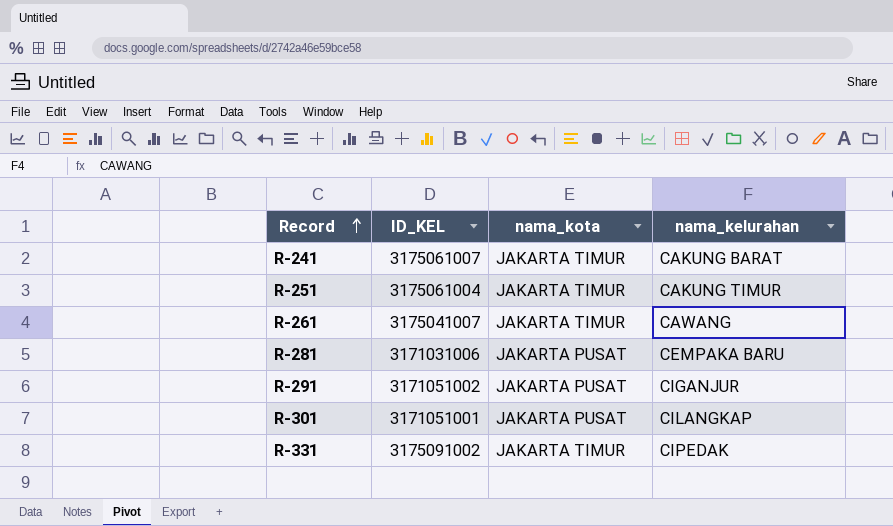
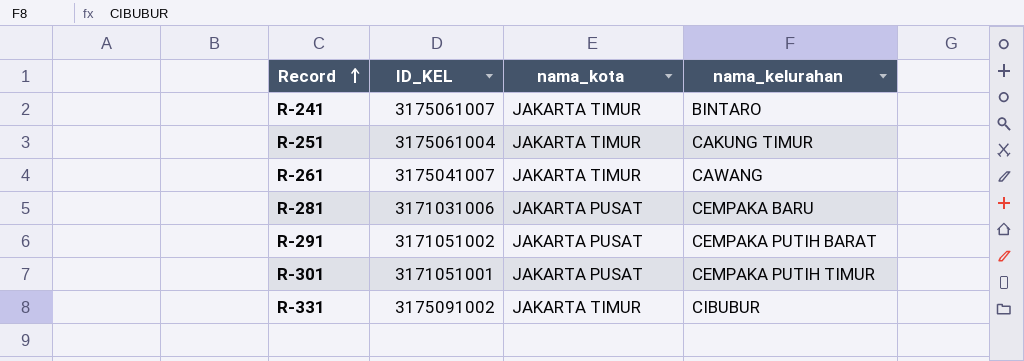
R-241 | nama_kelurahan: CAKUNG BARAT -> BINTARO
R-291 | nama_kelurahan: CIGANJUR -> CEMPAKA PUTIH BARAT
R-301 | nama_kelurahan: CILANGKAP -> CEMPAKA PUTIH TIMUR
R-331 | nama_kelurahan: CIPEDAK -> CIBUBUR

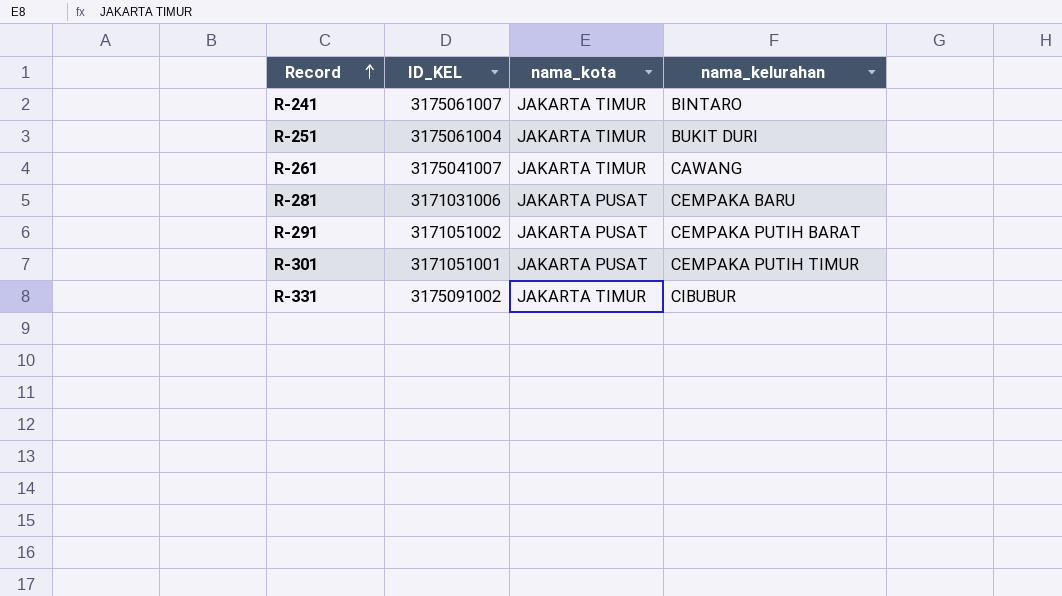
R-251 | nama_kelurahan: CAKUNG TIMUR -> BUKIT DURI

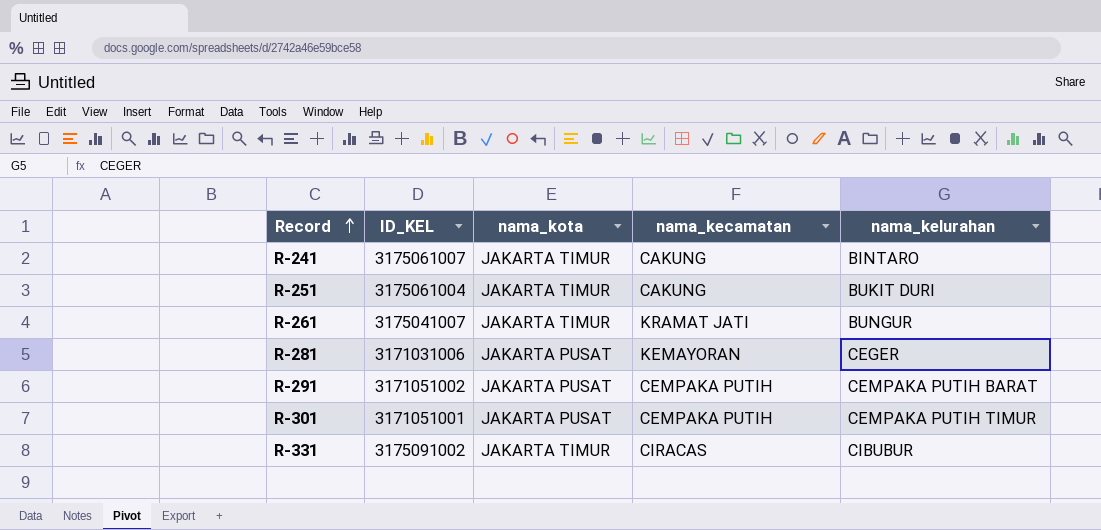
column nama_kecamatan | position: none -> 4
R-261 | nama_kelurahan: CAWANG -> BUNGUR
R-281 | nama_kelurahan: CEMPAKA BARU -> CEGER

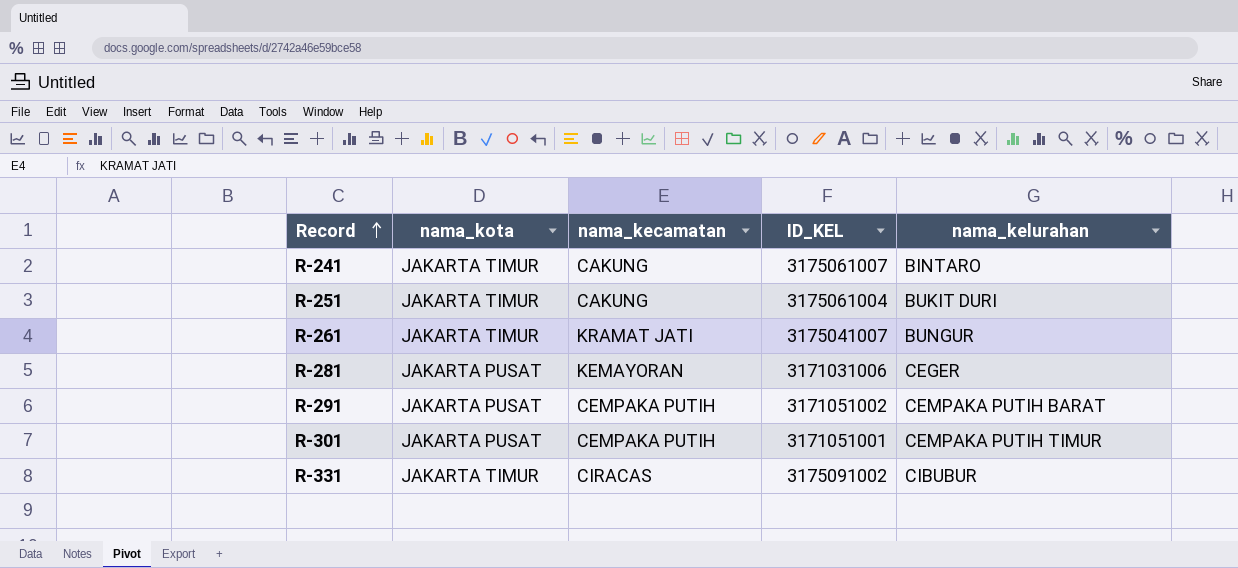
column ID_KEL | position: 2 -> 4

